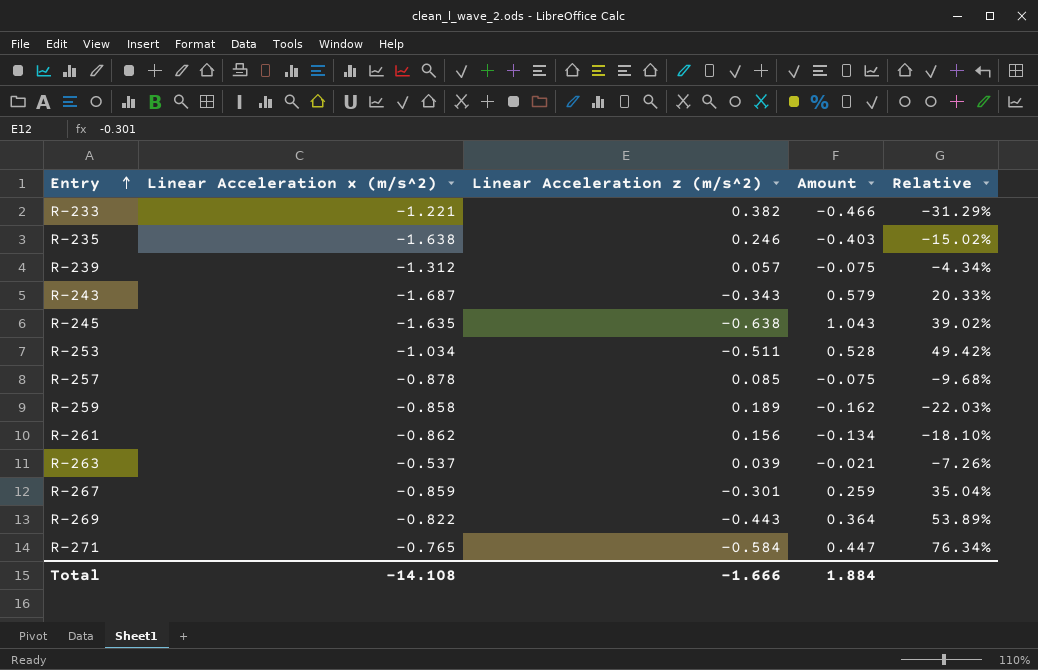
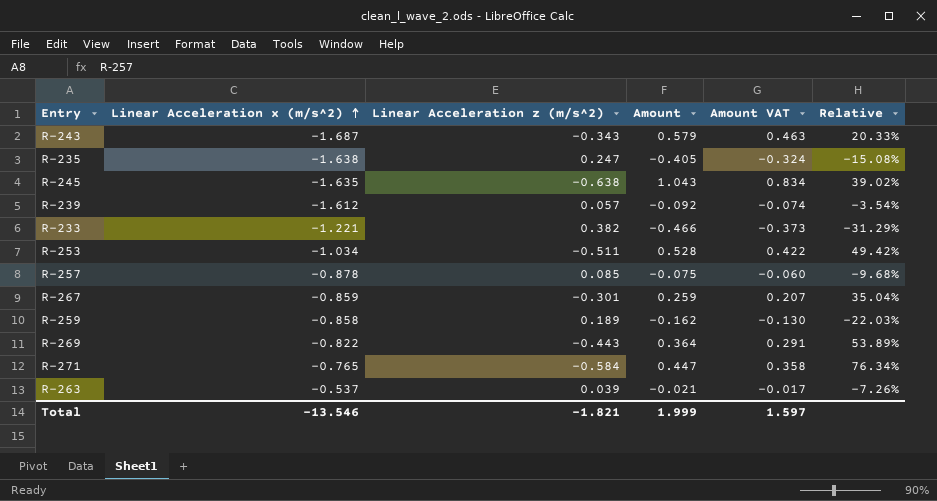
row order: Entry ascending -> Linear Acceleration x (m/s^2) ascending
column Amount VAT | formula: none -> [Amount] * 0.8
row R-261: -0.862 | 0.156 | -0.134 | -18.10% -> none
R-235 | Linear Acceleration z (m/s^2): 0.246 -> 0.247
R-235 | Amount: -0.403 -> -0.405
R-235 | Relative: -15.02% -> -15.08%
R-239 | Linear Acceleration x (m/s^2): -1.312 -> -1.612
R-239 | Amount: -0.075 -> -0.092
R-239 | Relative: -4.34% -> -3.54%
Total | Linear Acceleration x (m/s^2): -14.108 -> -13.546
Total | Linear Acceleration z (m/s^2): -1.666 -> -1.821
Total | Amount: 1.884 -> 1.999

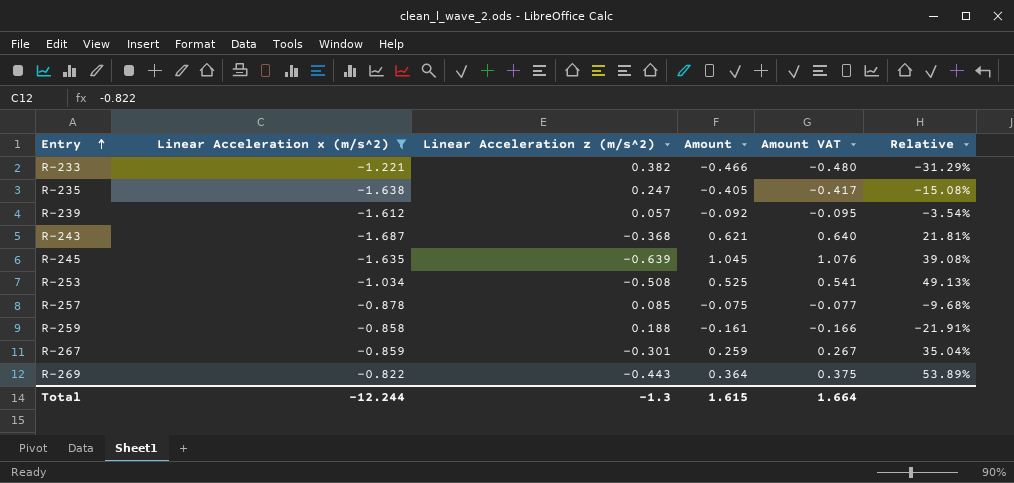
filter: none -> Linear Acceleration x (m/s^2) <= -0.822
row order: Linear Acceleration x (m/s^2) ascending -> Entry ascending
column Amount VAT | formula: [Amount] * 0.8 -> [Amount] * 1.03
R-243 | Linear Acceleration z (m/s^2): -0.343 -> -0.368
R-243 | Amount: 0.579 -> 0.621
R-243 | Relative: 20.33% -> 21.81%
R-245 | Linear Acceleration z (m/s^2): -0.638 -> -0.639
R-245 | Amount: 1.043 -> 1.045
R-245 | Relative: 39.02% -> 39.08%
R-253 | Linear Acceleration z (m/s^2): -0.511 -> -0.508
R-253 | Amount: 0.528 -> 0.525
R-253 | Relative: 49.42% -> 49.13%
R-259 | Linear Acceleration z (m/s^2): 0.189 -> 0.188
R-259 | Amount: -0.162 -> -0.161
R-259 | Relative: -22.03% -> -21.91%
Total | Linear Acceleration x (m/s^2): -13.546 -> -12.244
Total | Linear Acceleration z (m/s^2): -1.821 -> -1.3
Total | Amount: 1.999 -> 1.615
Total | Amount VAT: 1.597 -> 1.664

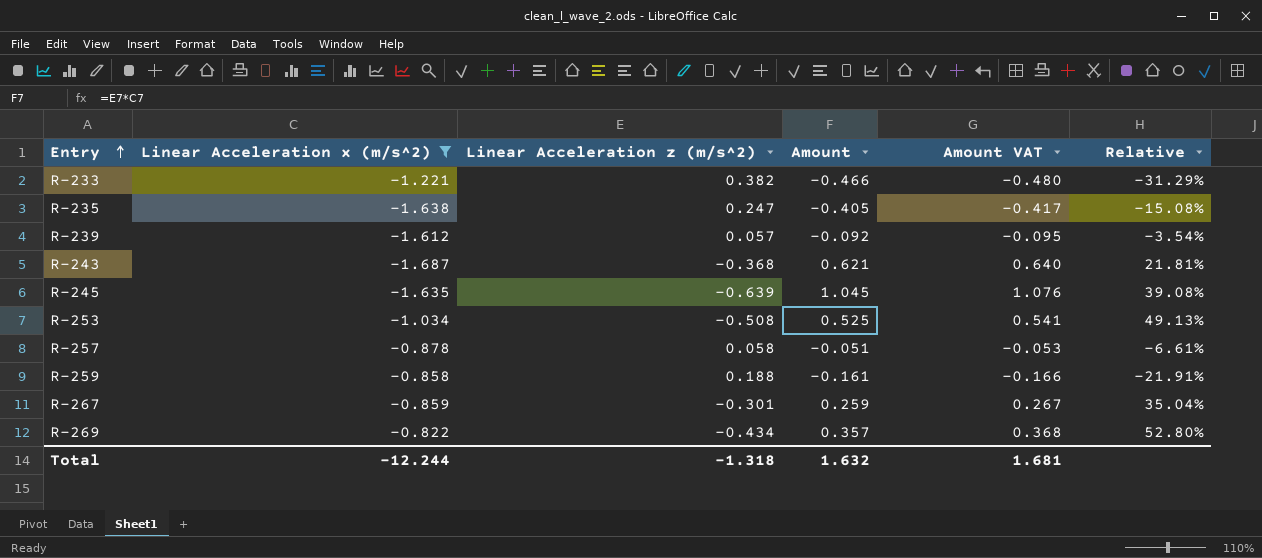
R-257 | Linear Acceleration z (m/s^2): 0.085 -> 0.058
R-257 | Amount: -0.075 -> -0.051
R-257 | Amount VAT: -0.077 -> -0.053
R-257 | Relative: -9.68% -> -6.61%
R-269 | Linear Acceleration z (m/s^2): -0.443 -> -0.434
R-269 | Amount: 0.364 -> 0.357
R-269 | Amount VAT: 0.375 -> 0.368
R-269 | Relative: 53.89% -> 52.80%
Total | Linear Acceleration z (m/s^2): -1.3 -> -1.318
Total | Amount: 1.615 -> 1.632
Total | Amount VAT: 1.664 -> 1.681

